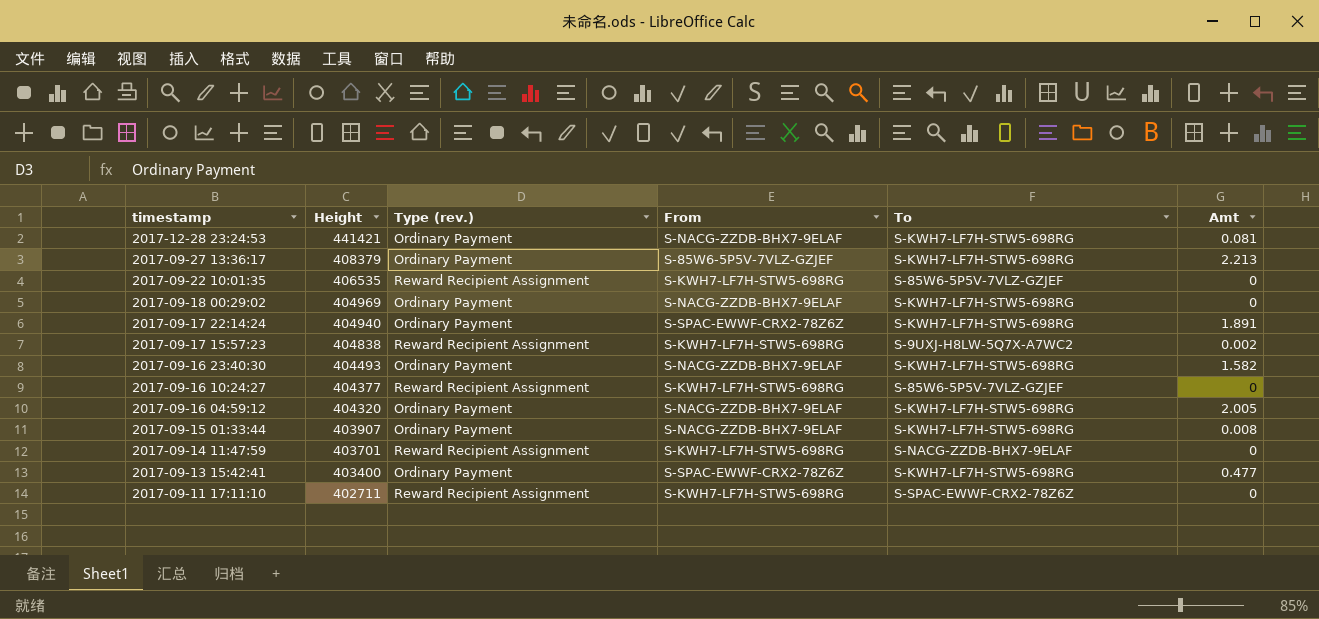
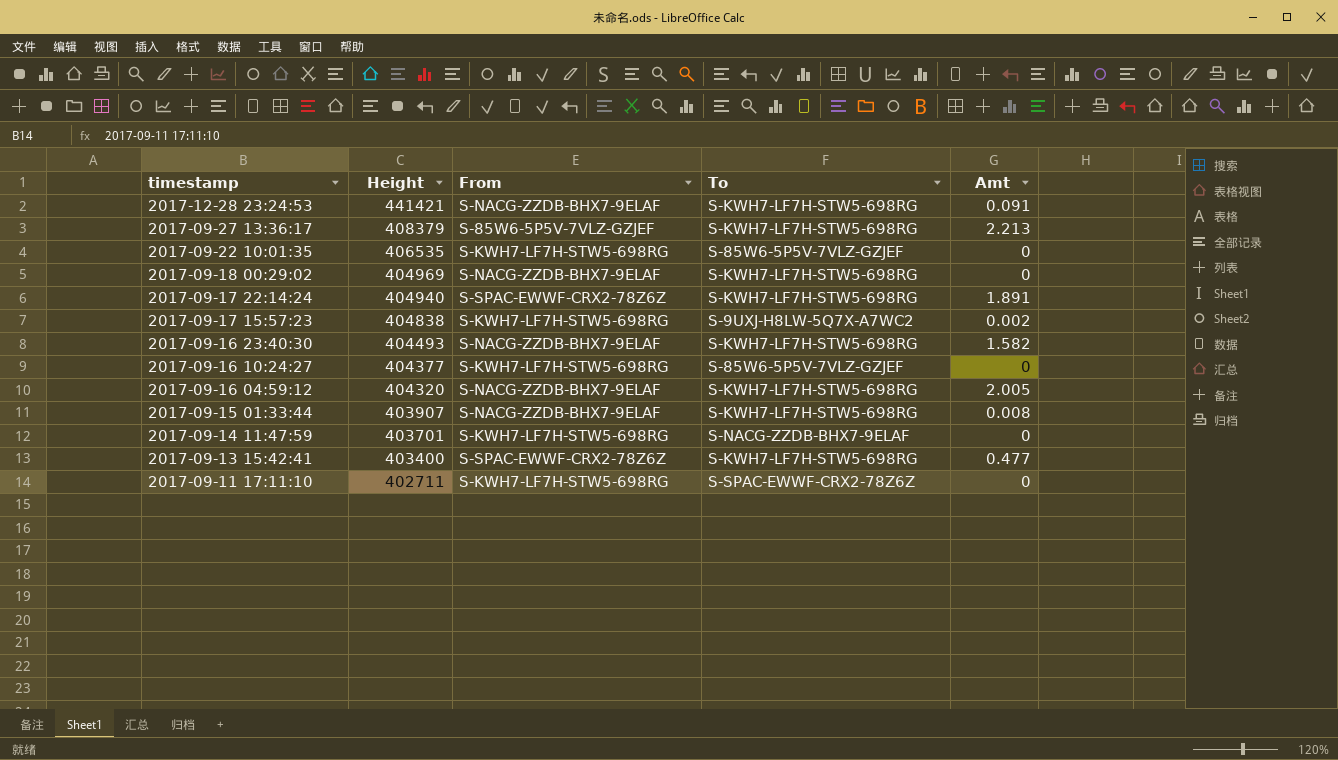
column Type (rev.) | position: 3 -> none
2017-12-28 23:24:53 | Amt: 0.081 -> 0.091

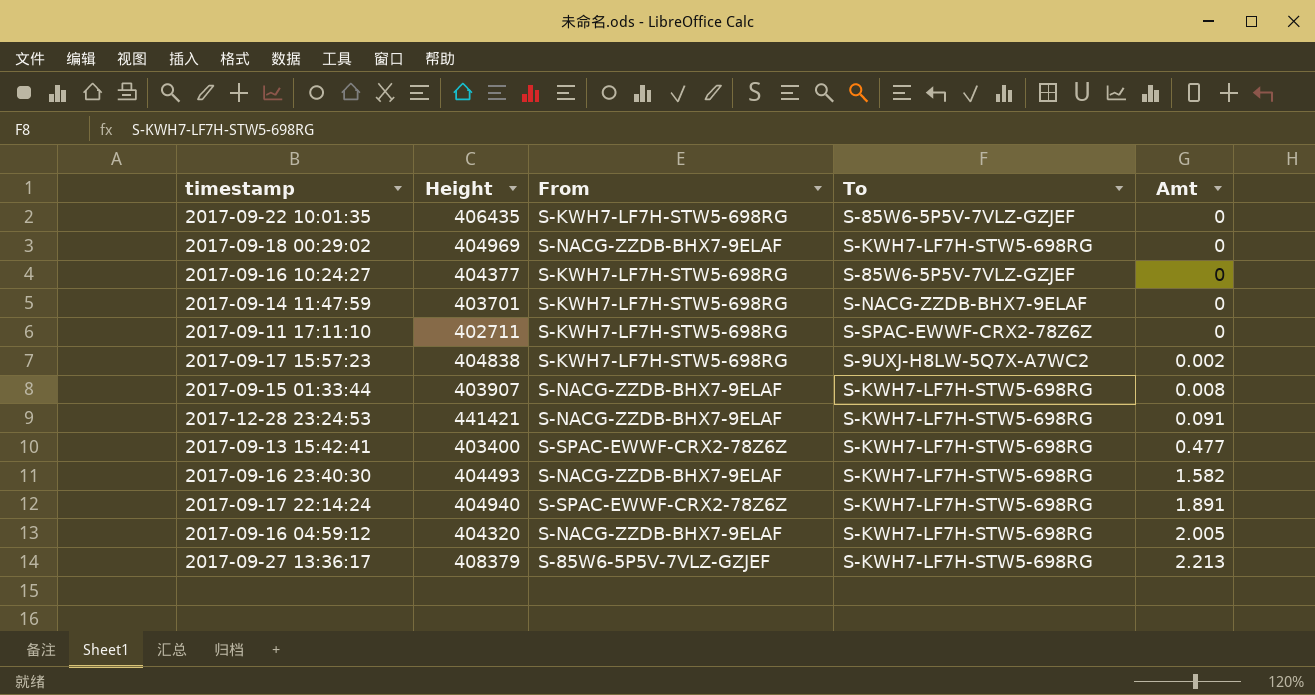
row order: timestamp descending -> Amt ascending
2017-09-22 10:01:35 | Height: 406535 -> 406435

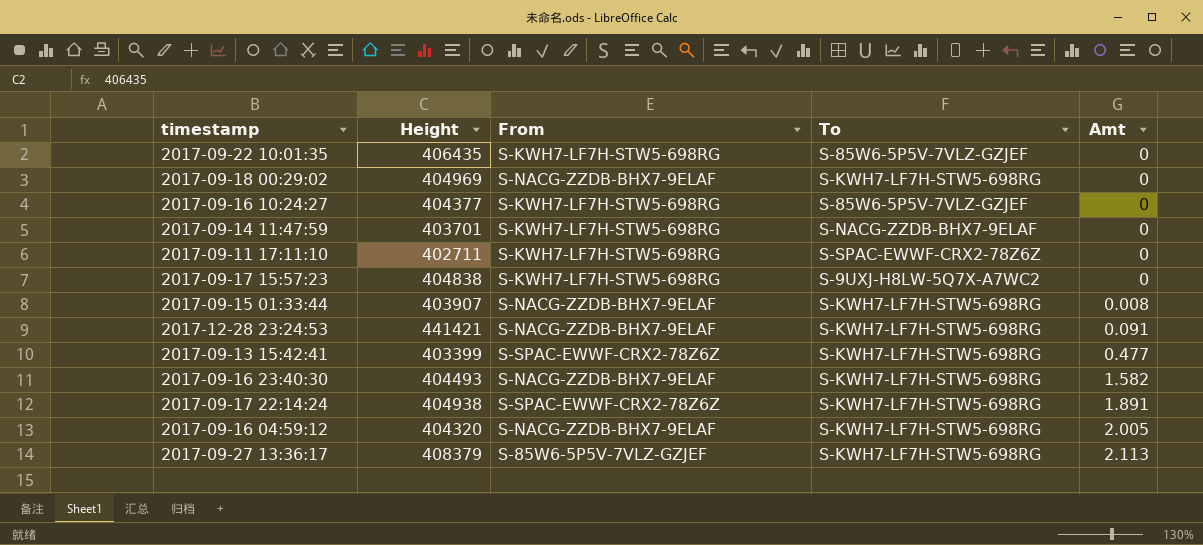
2017-09-17 15:57:23 | Amt: 0.002 -> 0
2017-09-13 15:42:41 | Height: 403400 -> 403399
2017-09-17 22:14:24 | Height: 404940 -> 404938
2017-09-27 13:36:17 | Amt: 2.213 -> 2.113

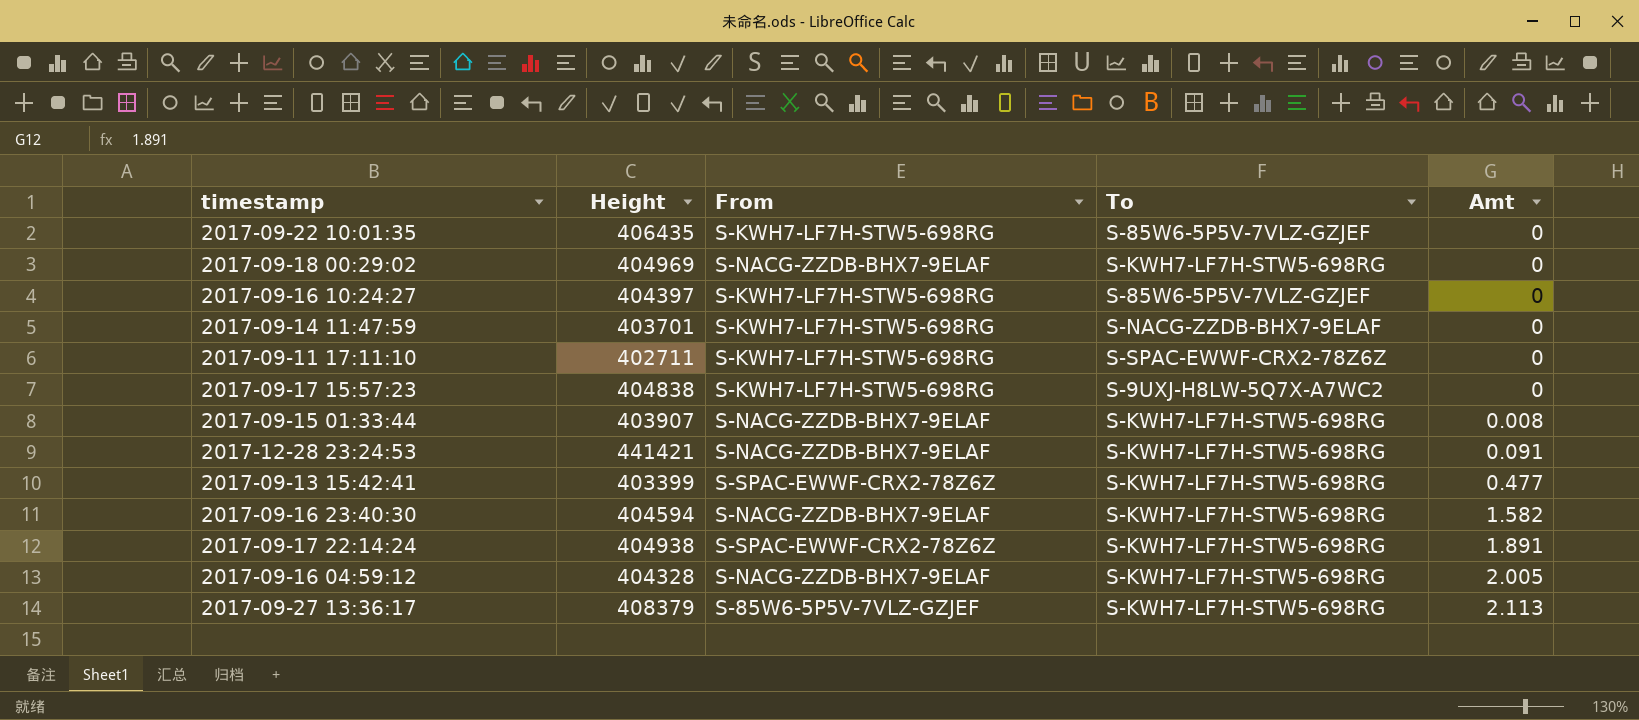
2017-09-16 10:24:27 | Height: 404377 -> 404397
2017-09-16 23:40:30 | Height: 404493 -> 404594
2017-09-16 04:59:12 | Height: 404320 -> 404328

